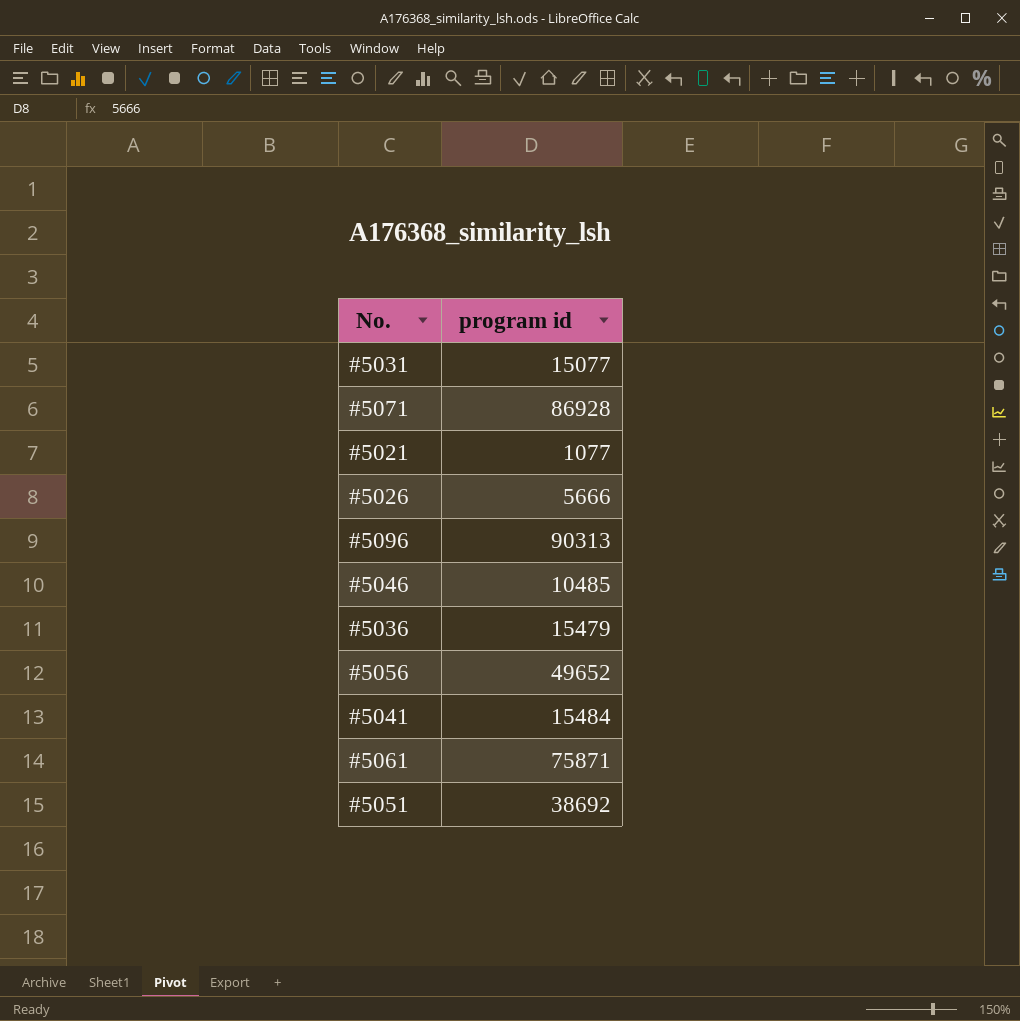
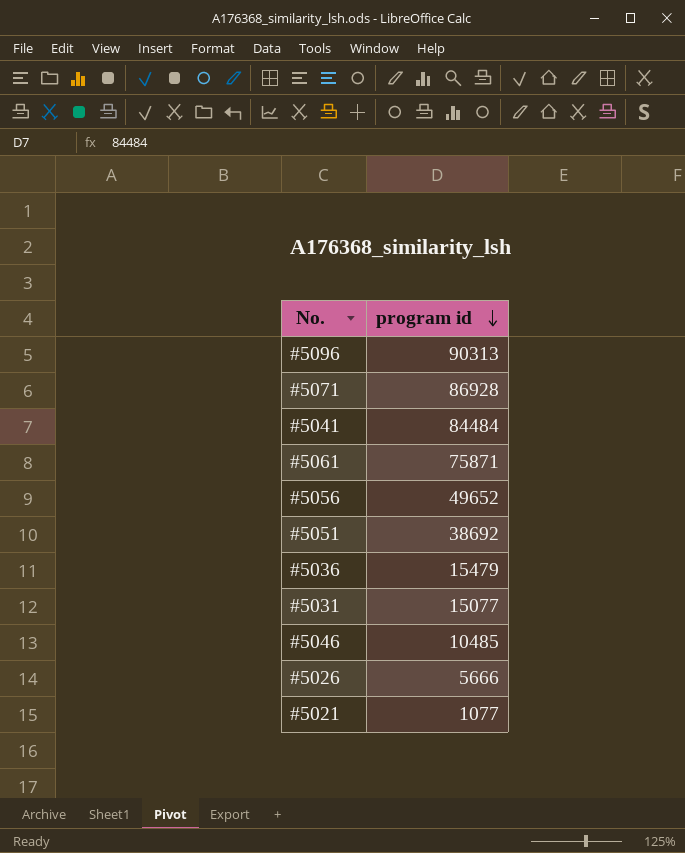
row order: none -> program id descending
#5041 | program id: 15484 -> 84484

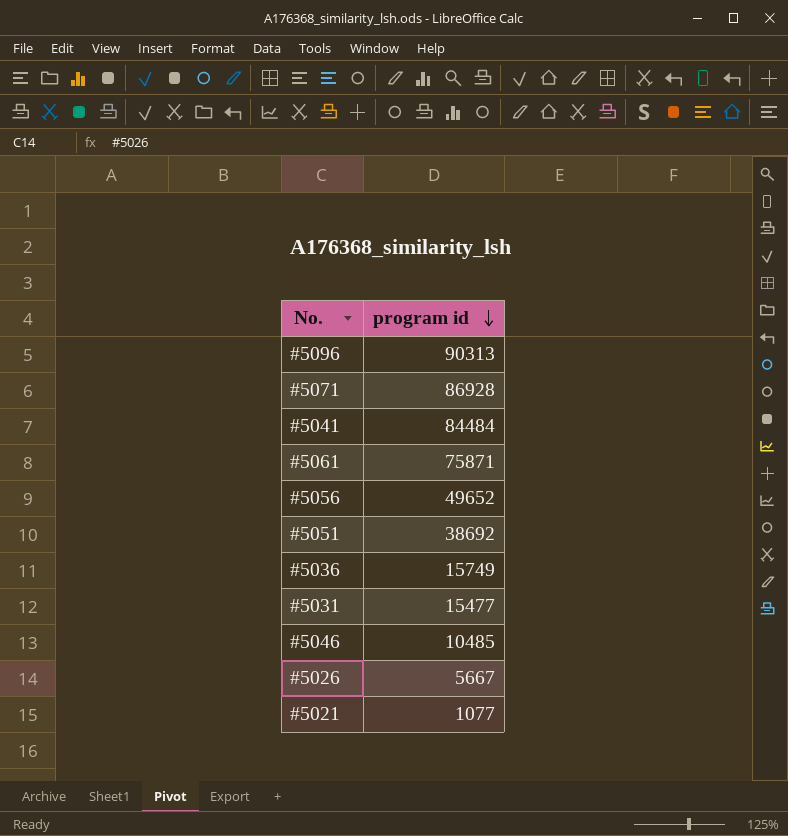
#5036 | program id: 15479 -> 15749
#5031 | program id: 15077 -> 15477
#5026 | program id: 5666 -> 5667

